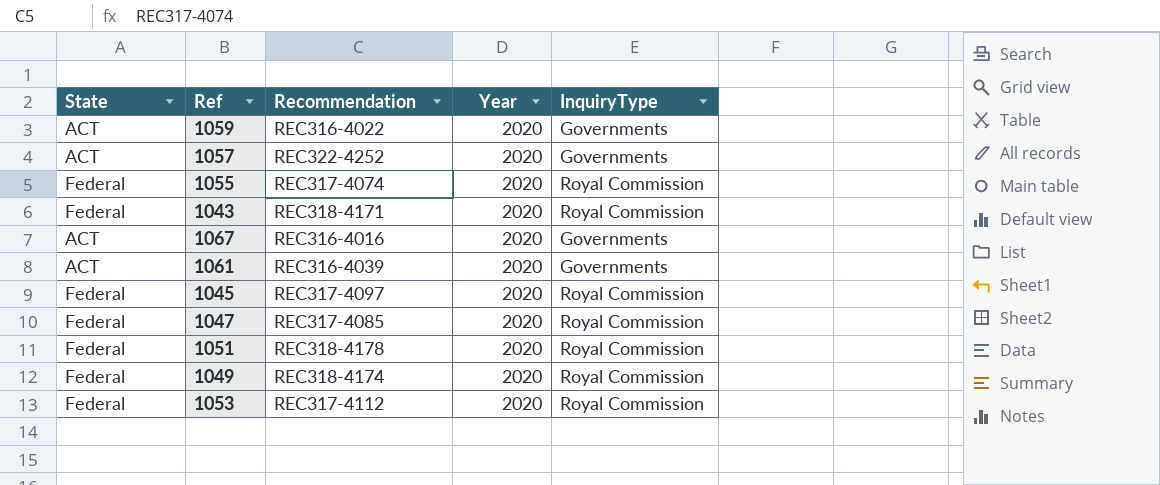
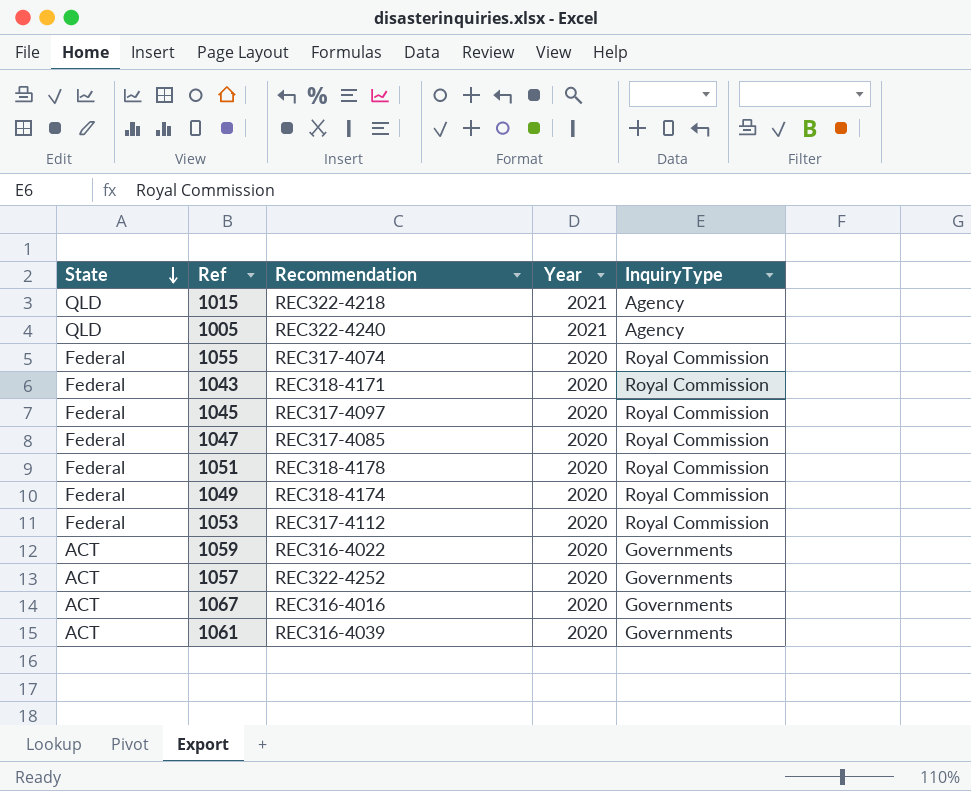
row order: none -> State descending
row 1015: none -> QLD | REC322-4218 | 2021 | Agency
row 1005: none -> QLD | REC322-4240 | 2021 | Agency

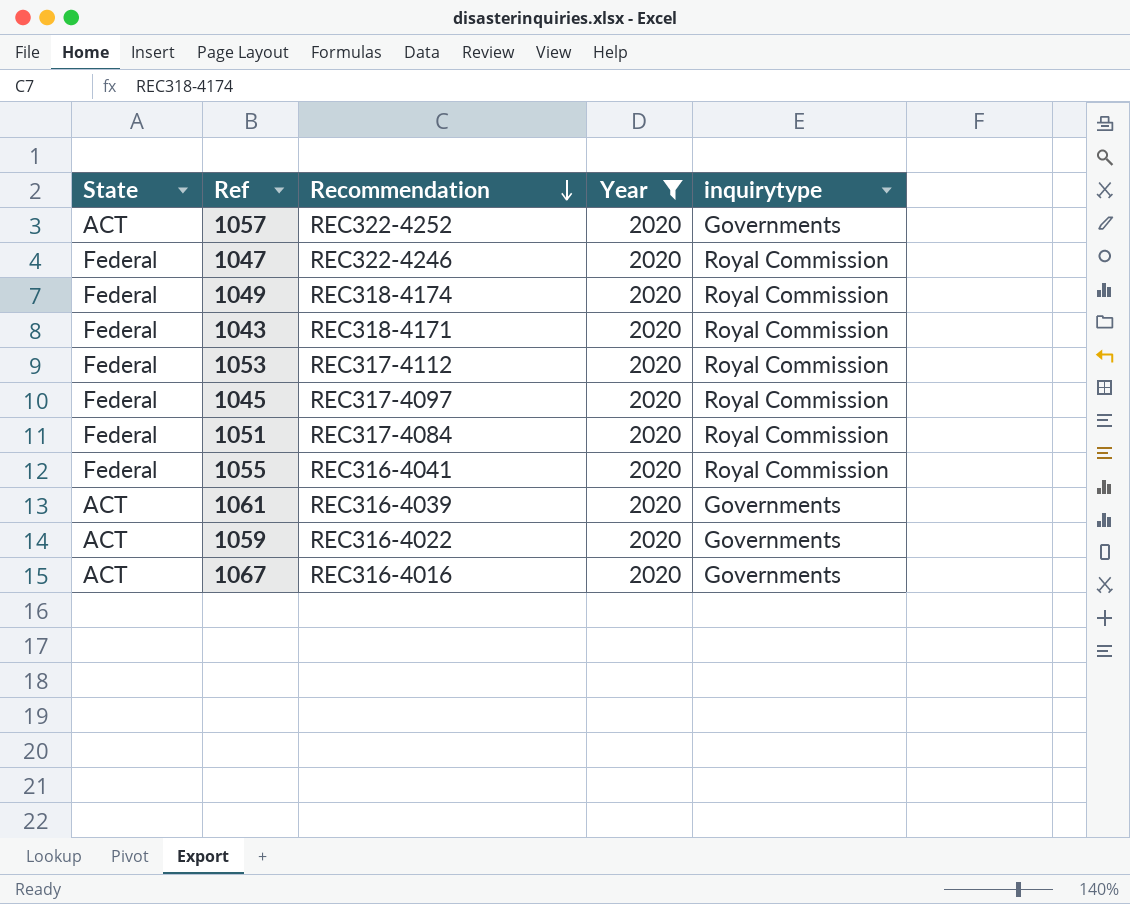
filter: none -> Year = 2020
row order: State descending -> Recommendation descending
column name: InquiryType -> inquirytype
1047 | Recommendation: REC317-4085 -> REC322-4246
1051 | Recommendation: REC318-4178 -> REC317-4084
1055 | Recommendation: REC317-4074 -> REC316-4041

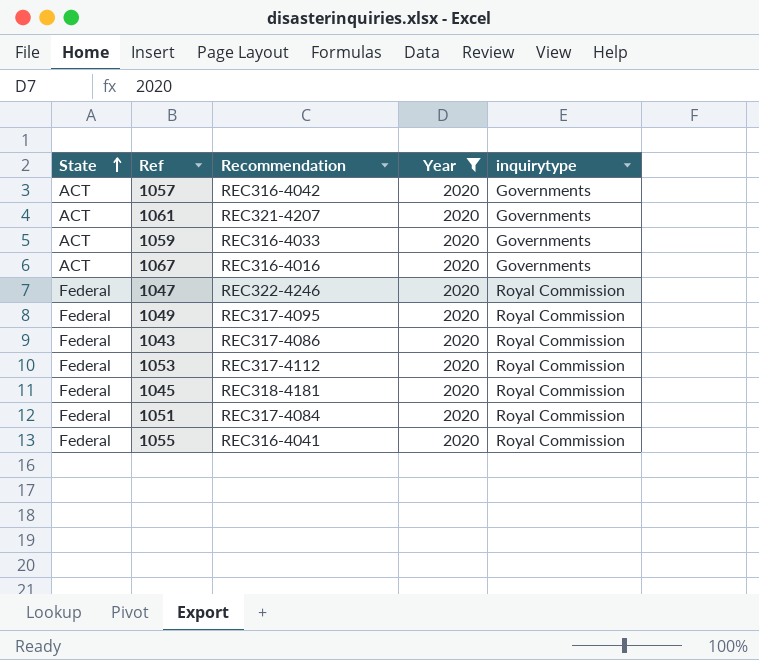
row order: Recommendation descending -> State ascending
1057 | Recommendation: REC322-4252 -> REC316-4042
1061 | Recommendation: REC316-4039 -> REC321-4207
1059 | Recommendation: REC316-4022 -> REC316-4033
1049 | Recommendation: REC318-4174 -> REC317-4095
1043 | Recommendation: REC318-4171 -> REC317-4086
1045 | Recommendation: REC317-4097 -> REC318-4181

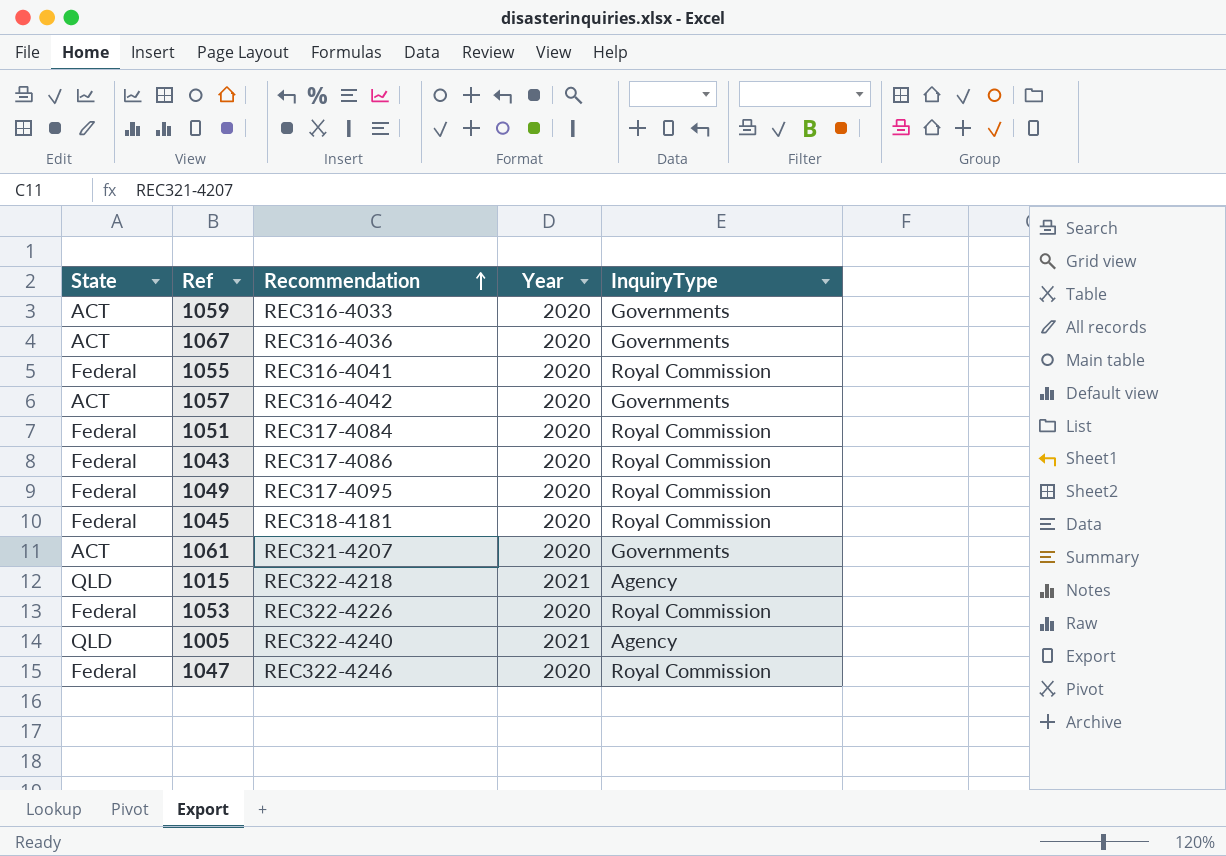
filter: Year = 2020 -> none
row order: State ascending -> Recommendation ascending
column name: inquirytype -> InquiryType
1067 | Recommendation: REC316-4016 -> REC316-4036
1053 | Recommendation: REC317-4112 -> REC322-4226

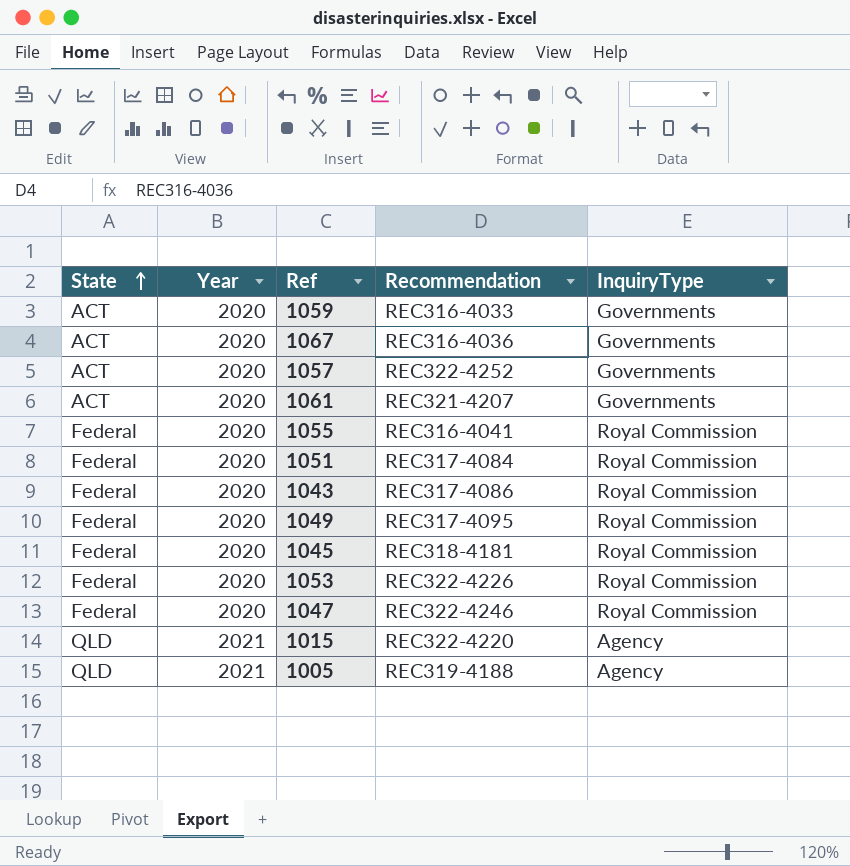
row order: Recommendation ascending -> State ascending
column Year | position: 4 -> 2
1057 | Recommendation: REC316-4042 -> REC322-4252
1015 | Recommendation: REC322-4218 -> REC322-4220
1005 | Recommendation: REC322-4240 -> REC319-4188

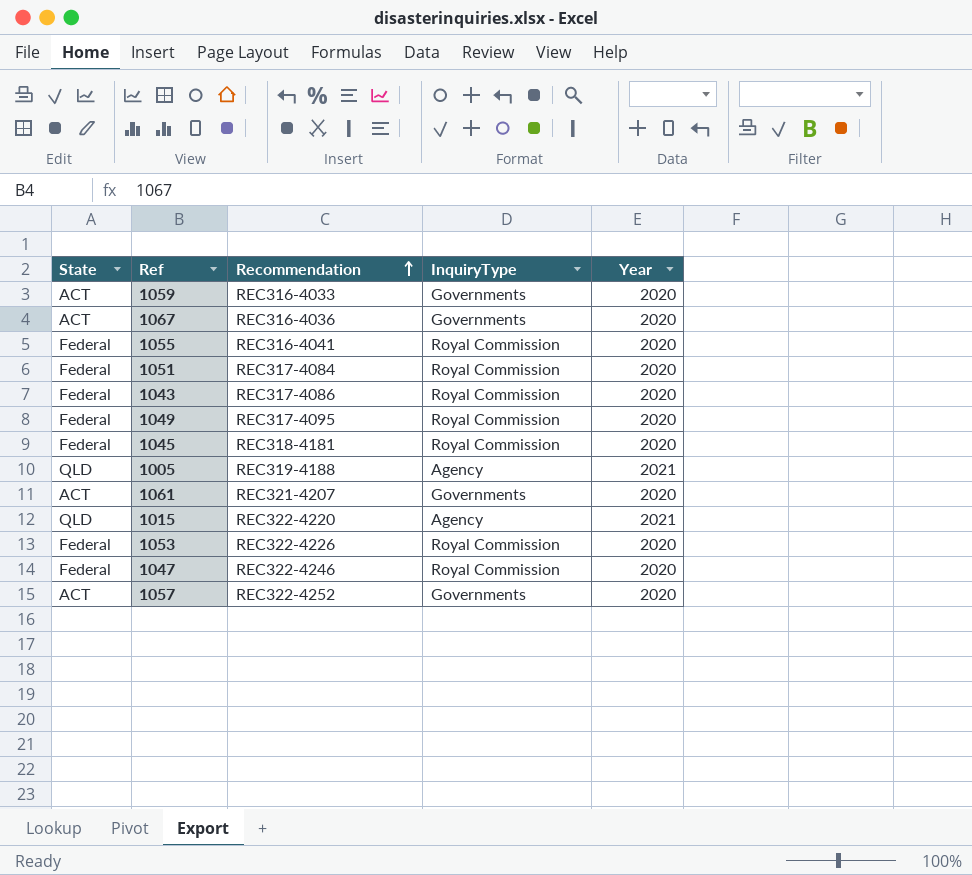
row order: State ascending -> Recommendation ascending
column Year | position: 2 -> 5

